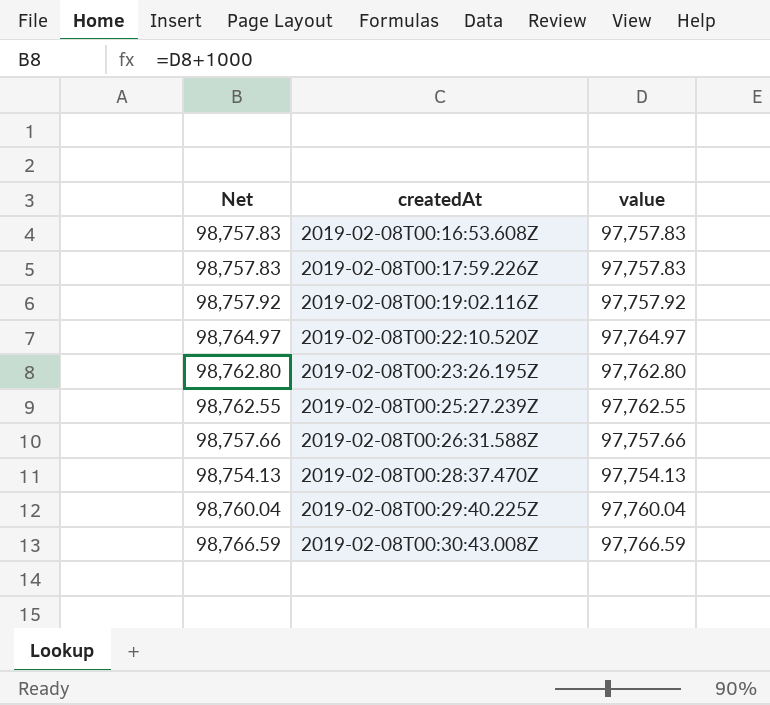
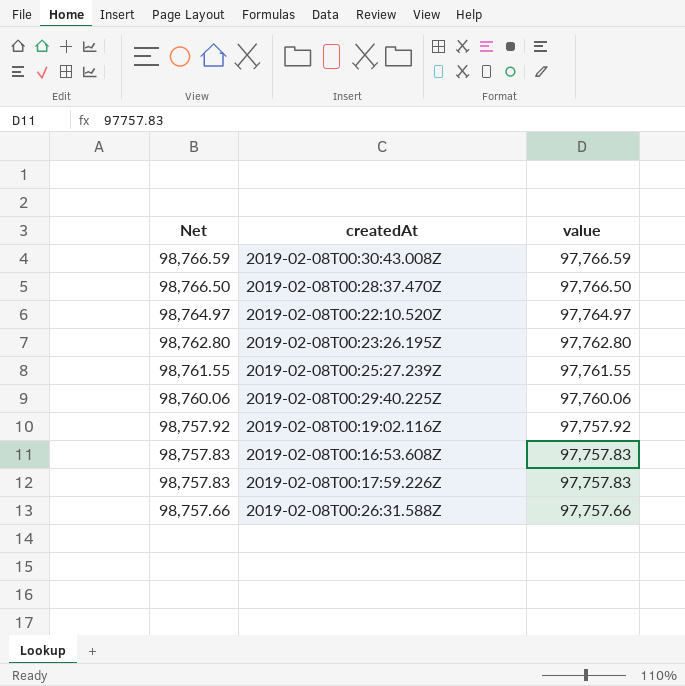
row order: createdAt ascending -> Net descending
2019-02-08T00:28:37.470Z | Net: 98,754.13 -> 98,766.50
2019-02-08T00:28:37.470Z | value: 97,754.13 -> 97,766.50
2019-02-08T00:25:27.239Z | Net: 98,762.55 -> 98,761.55
2019-02-08T00:25:27.239Z | value: 97,762.55 -> 97,761.55
2019-02-08T00:29:40.225Z | Net: 98,760.04 -> 98,760.06
2019-02-08T00:29:40.225Z | value: 97,760.04 -> 97,760.06

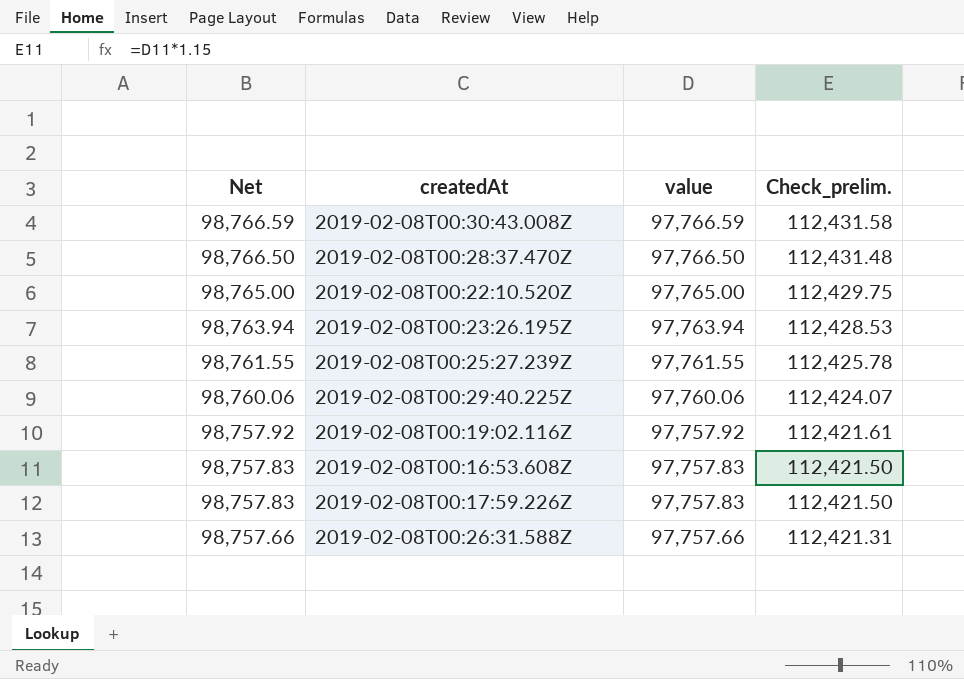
column Check_prelim. | formula: none -> [value] * 1.15
2019-02-08T00:22:10.520Z | Net: 98,764.97 -> 98,765.00
2019-02-08T00:22:10.520Z | value: 97,764.97 -> 97,765.00
2019-02-08T00:23:26.195Z | Net: 98,762.80 -> 98,763.94
2019-02-08T00:23:26.195Z | value: 97,762.80 -> 97,763.94

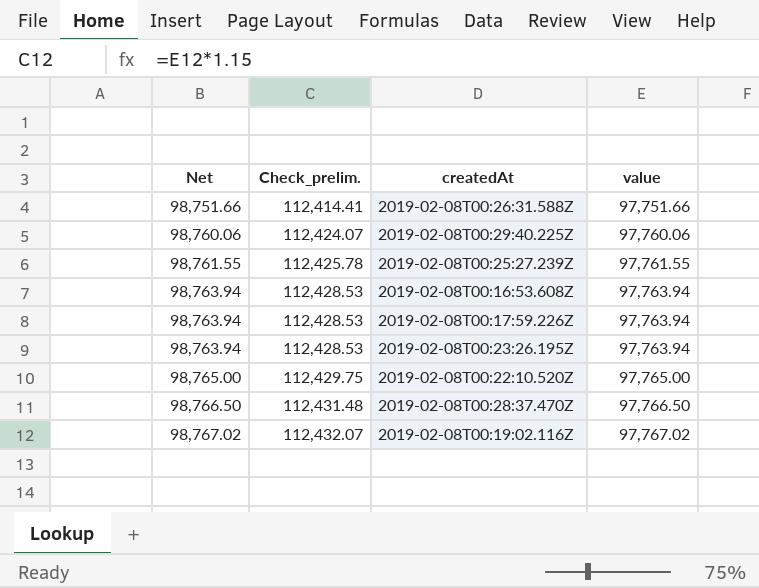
row order: Net descending -> Net ascending
column Check_prelim. | position: 4 -> 2
row 2019-02-08T00:30:43.008Z: 98,766.59 | 97,766.59 | 112,431.58 -> none
2019-02-08T00:26:31.588Z | Net: 98,757.66 -> 98,751.66
2019-02-08T00:26:31.588Z | Check_prelim.: 112,421.31 -> 112,414.41
2019-02-08T00:26:31.588Z | value: 97,757.66 -> 97,751.66
2019-02-08T00:16:53.608Z | Net: 98,757.83 -> 98,763.94
2019-02-08T00:16:53.608Z | Check_prelim.: 112,421.50 -> 112,428.53
2019-02-08T00:16:53.608Z | value: 97,757.83 -> 97,763.94
2019-02-08T00:17:59.226Z | Net: 98,757.83 -> 98,763.94
2019-02-08T00:17:59.226Z | Check_prelim.: 112,421.50 -> 112,428.53
2019-02-08T00:17:59.226Z | value: 97,757.83 -> 97,763.94
2019-02-08T00:19:02.116Z | Net: 98,757.92 -> 98,767.02
2019-02-08T00:19:02.116Z | Check_prelim.: 112,421.61 -> 112,432.07
2019-02-08T00:19:02.116Z | value: 97,757.92 -> 97,767.02

